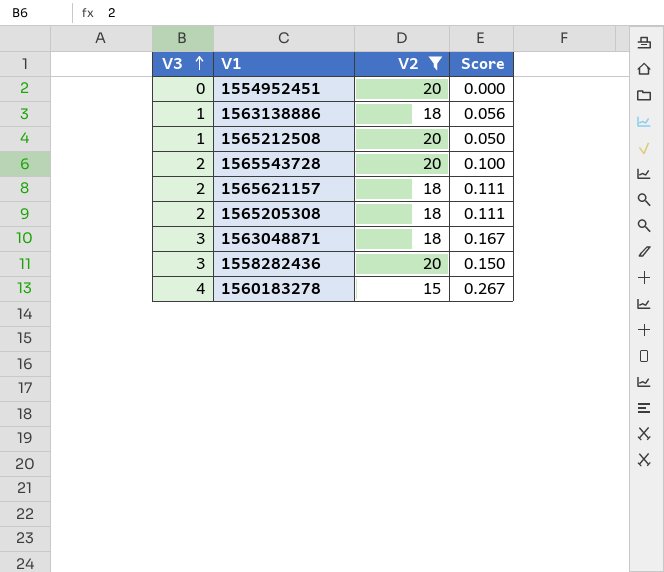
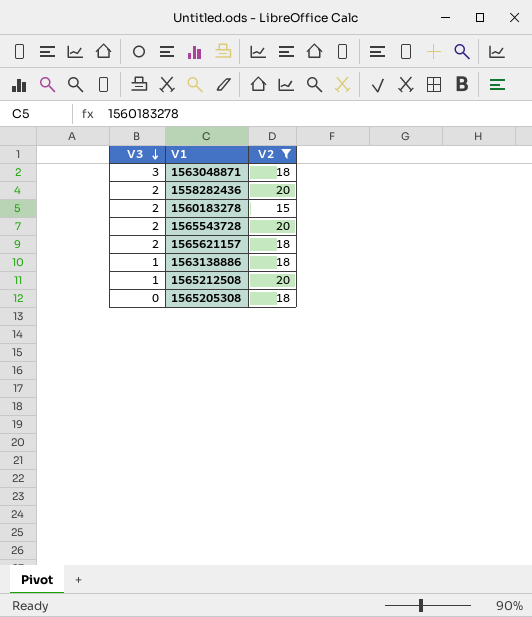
row order: V3 ascending -> V3 descending
column Score | formula: [V3] / [V2] -> none
row 1554952451: 0 | 20 | 0.000 -> none
1558282436 | V3: 3 -> 2
1560183278 | V3: 4 -> 2
1565205308 | V3: 2 -> 0

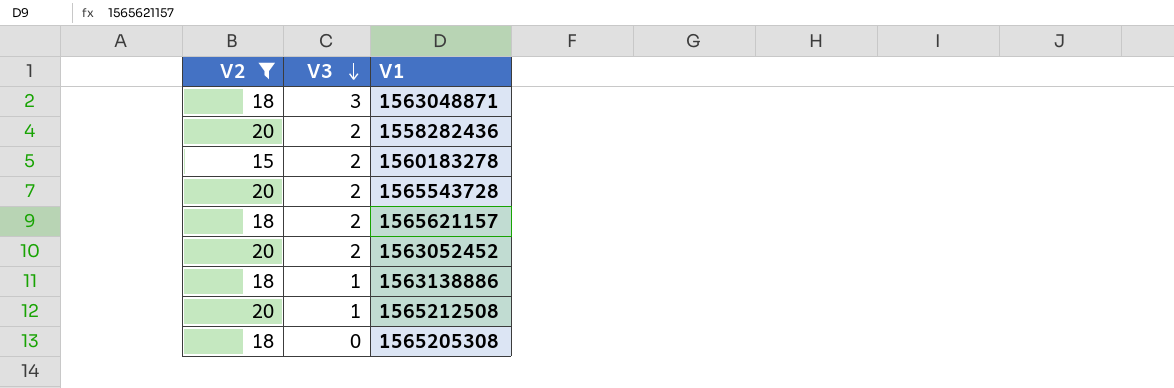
column V2 | position: 3 -> 1
row 1563052452: none -> 20 | 2

